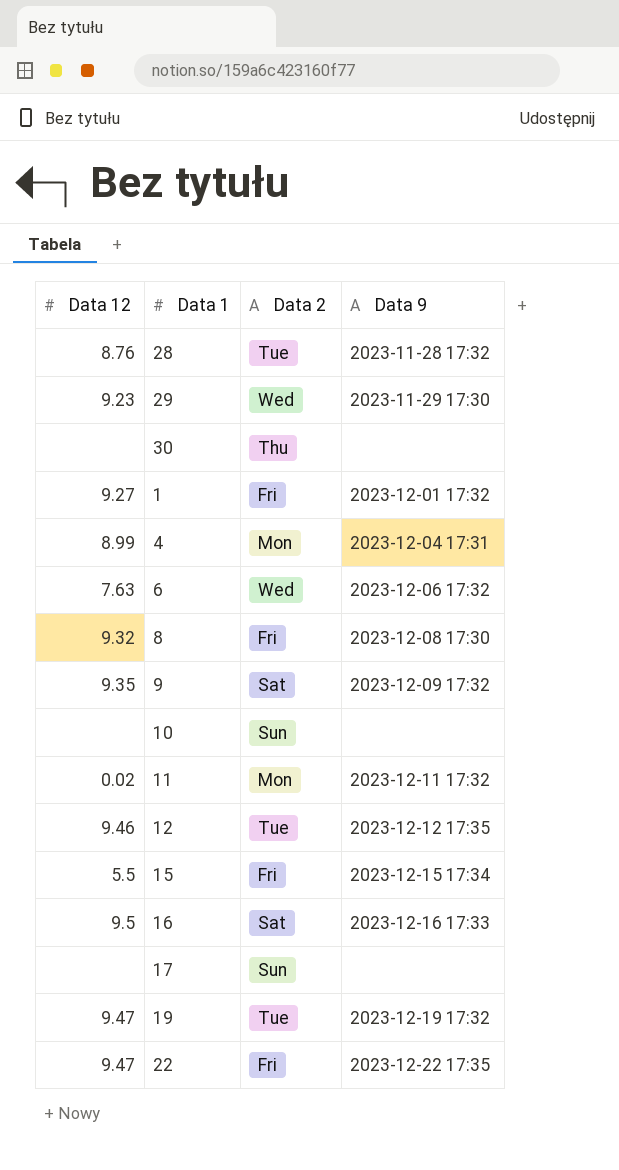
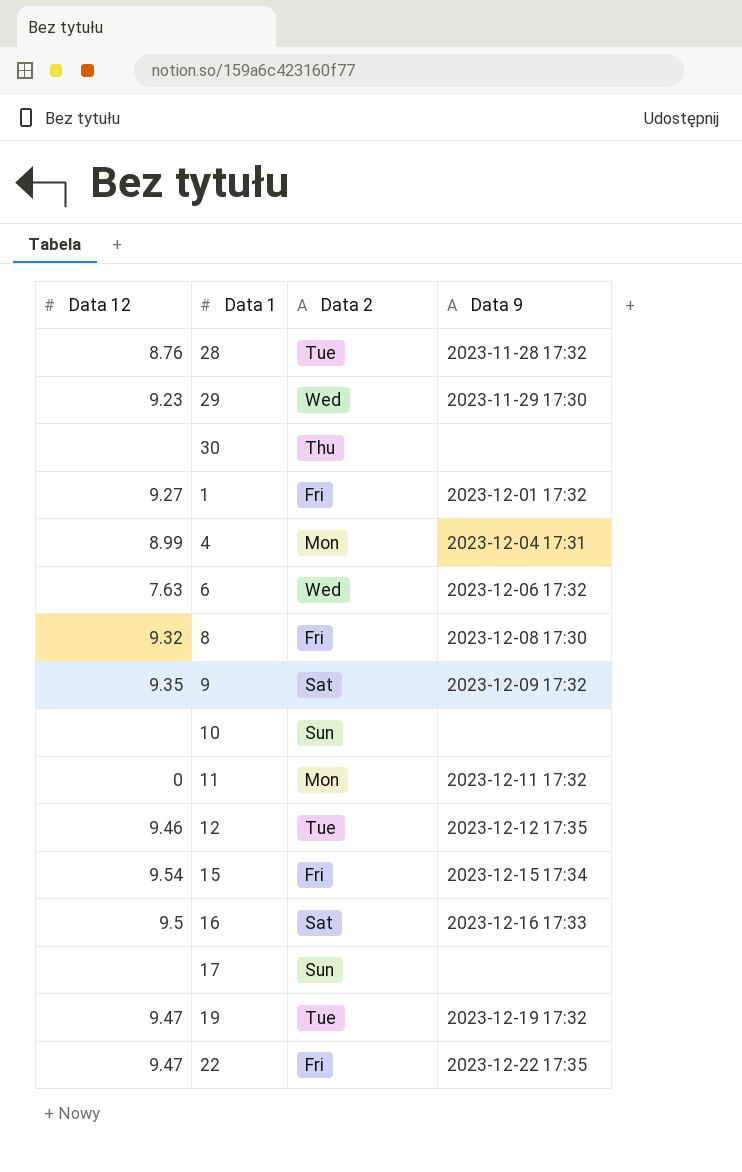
11 | Data 12: 0.02 -> 0
15 | Data 12: 5.5 -> 9.54

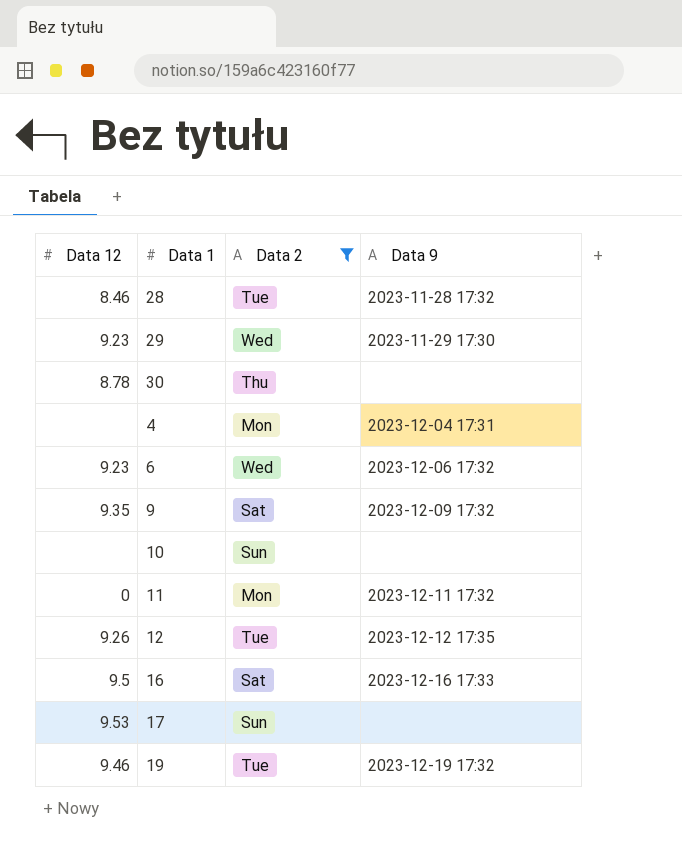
filter: none -> Data 2 != Fri
28 | Data 12: 8.76 -> 8.46
30 | Data 12: none -> 8.78
4 | Data 12: 8.99 -> none
6 | Data 12: 7.63 -> 9.23
12 | Data 12: 9.46 -> 9.26
17 | Data 12: none -> 9.53
19 | Data 12: 9.47 -> 9.46

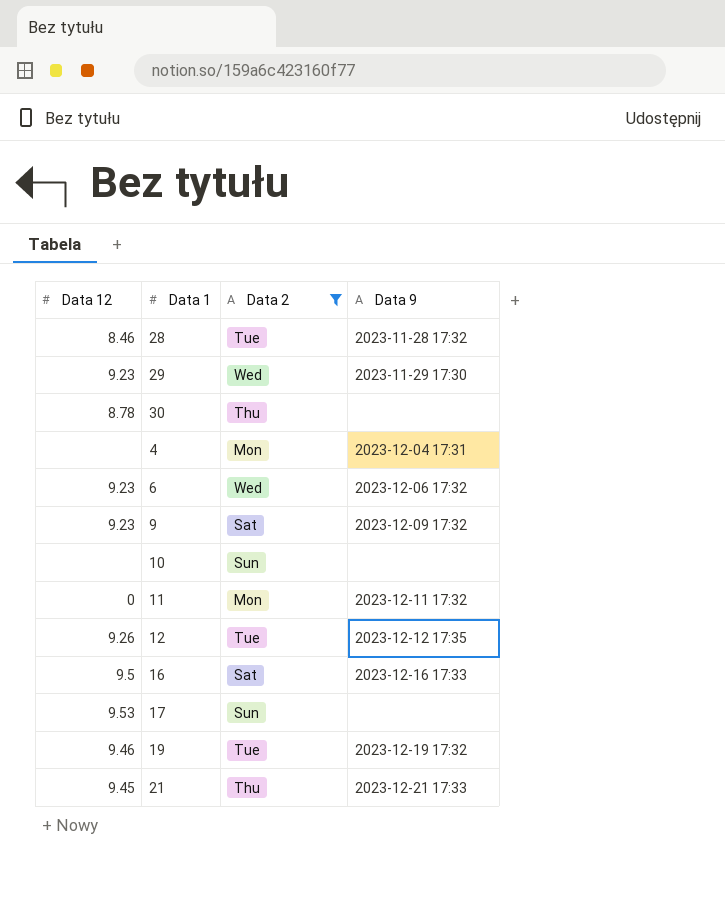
9 | Data 12: 9.35 -> 9.23
row 21: none -> 9.45 | Thu | 2023-12-21 17:33

